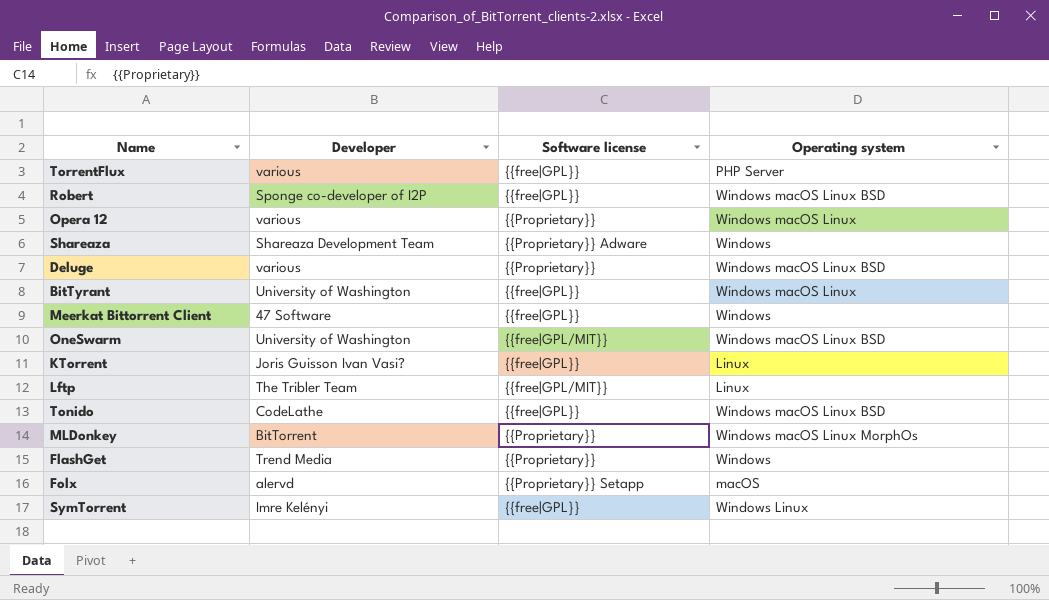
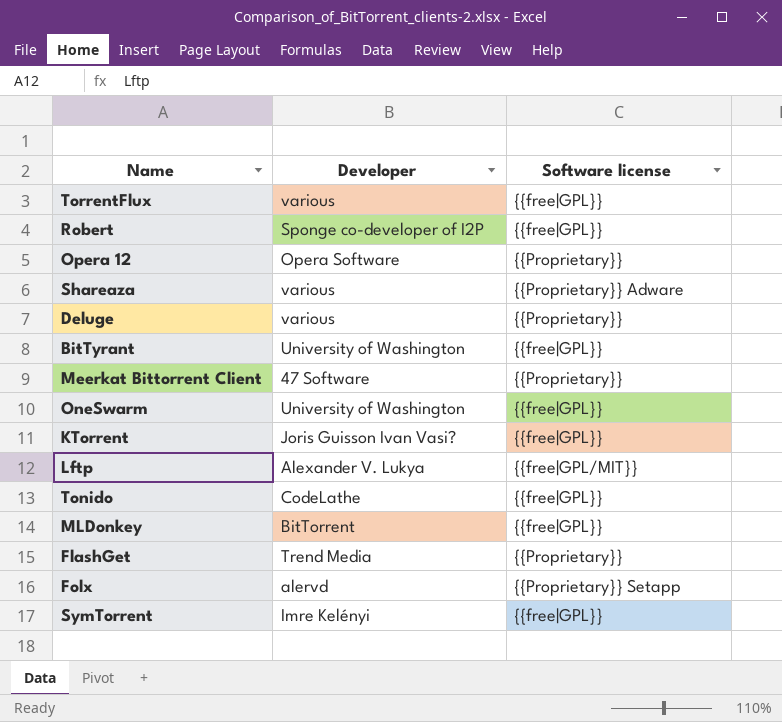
column Operating system | position: 4 -> none
Opera 12 | Developer: various -> Opera Software
Shareaza | Developer: Shareaza Development Team -> various
Meerkat Bittorrent Client | Software license: {{free|GPL}} -> {{Proprietary}}
OneSwarm | Software license: {{free|GPL/MIT}} -> {{free|GPL}}
Lftp | Developer: The Tribler Team -> Alexander V. Lukya
MLDonkey | Software license: {{Proprietary}} -> {{free|GPL}}

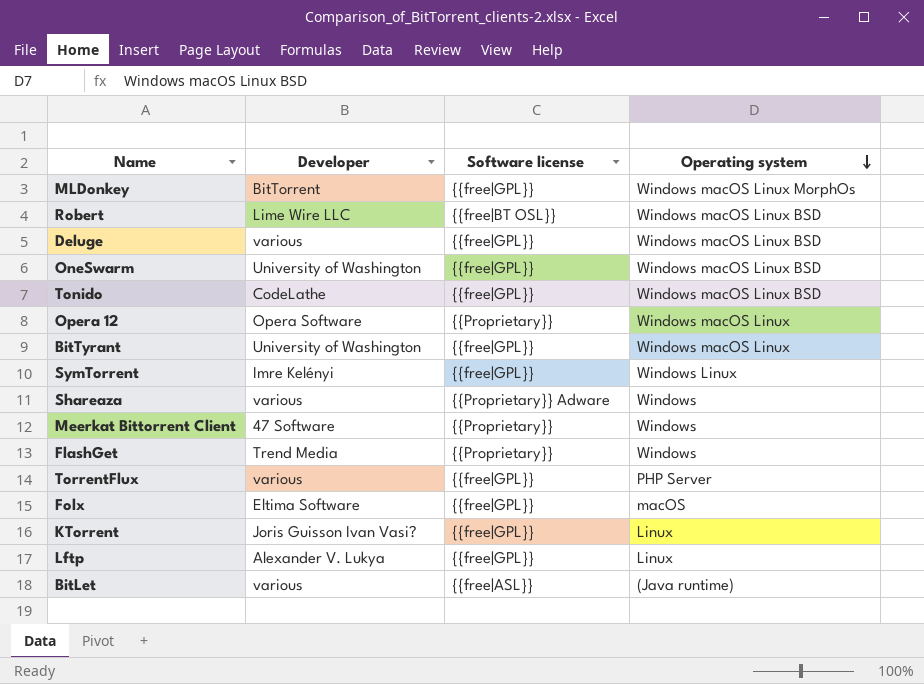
row order: none -> Operating system descending
column Operating system | position: none -> 4
Robert | Developer: Sponge co-developer of I2P -> Lime Wire LLC
Robert | Software license: {{free|GPL}} -> {{free|BT OSL}}
Deluge | Software license: {{Proprietary}} -> {{free|GPL}}
Folx | Developer: alervd -> Eltima Software
Folx | Software license: {{Proprietary}} Setapp -> {{free|GPL}}
Lftp | Software license: {{free|GPL/MIT}} -> {{free|GPL}}
row BitLet: none -> various | {{free|ASL}} | (Java runtime)

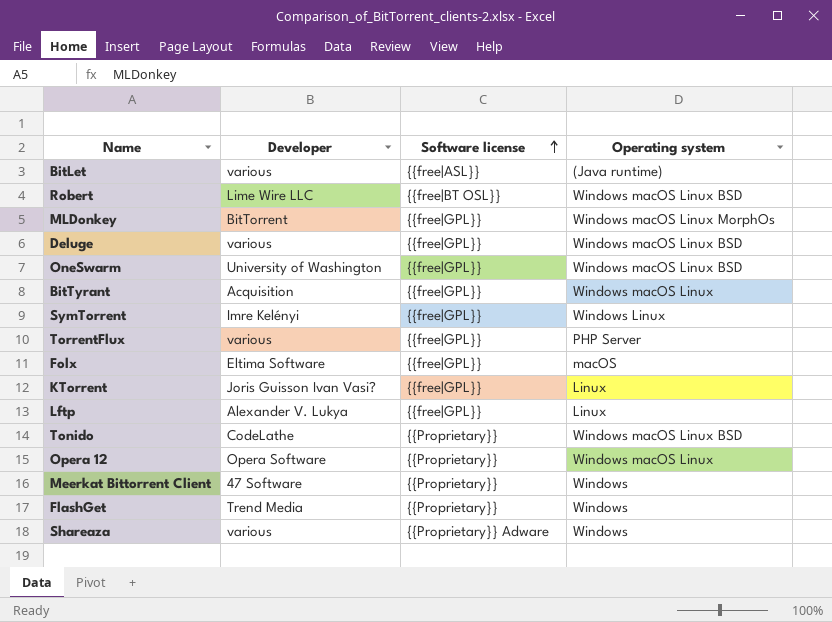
row order: Operating system descending -> Software license ascending
BitTyrant | Developer: University of Washington -> Acquisition
Tonido | Software license: {{free|GPL}} -> {{Proprietary}}

